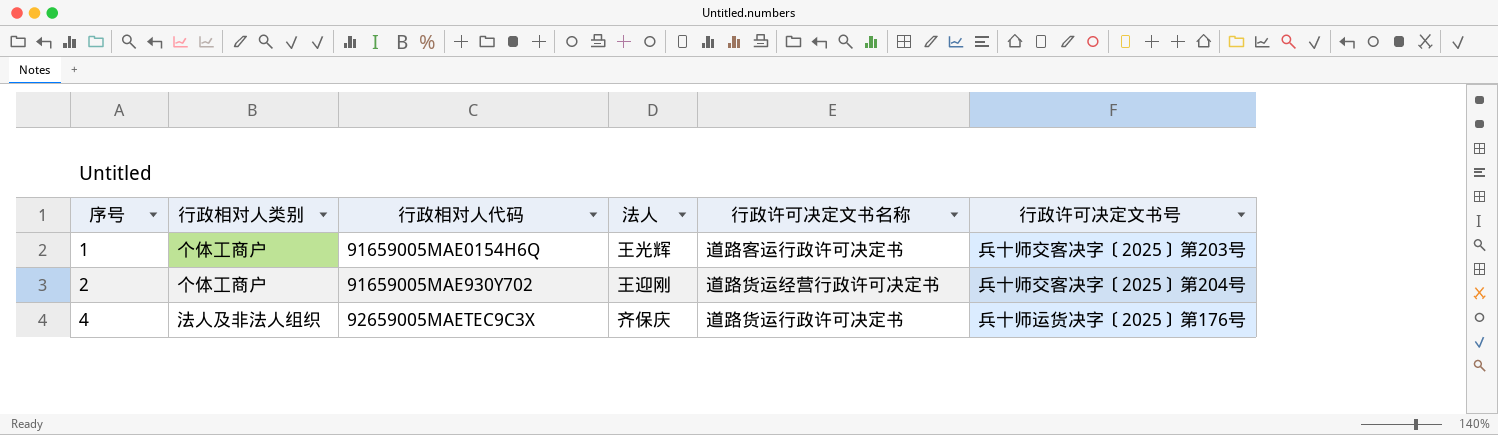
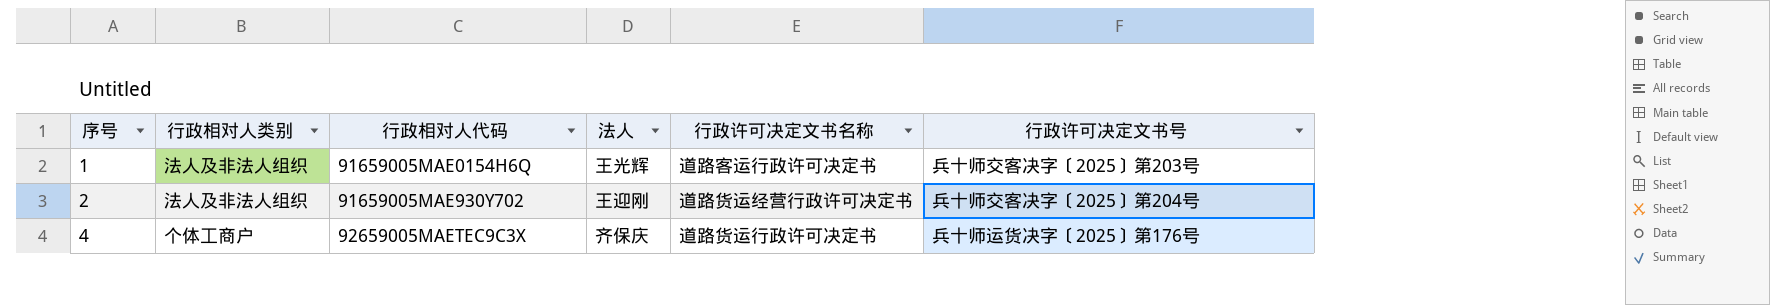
1 | 行政相对人类别: 个体工商户 -> 法人及非法人组织
2 | 行政相对人类别: 个体工商户 -> 法人及非法人组织
4 | 行政相对人类别: 法人及非法人组织 -> 个体工商户

